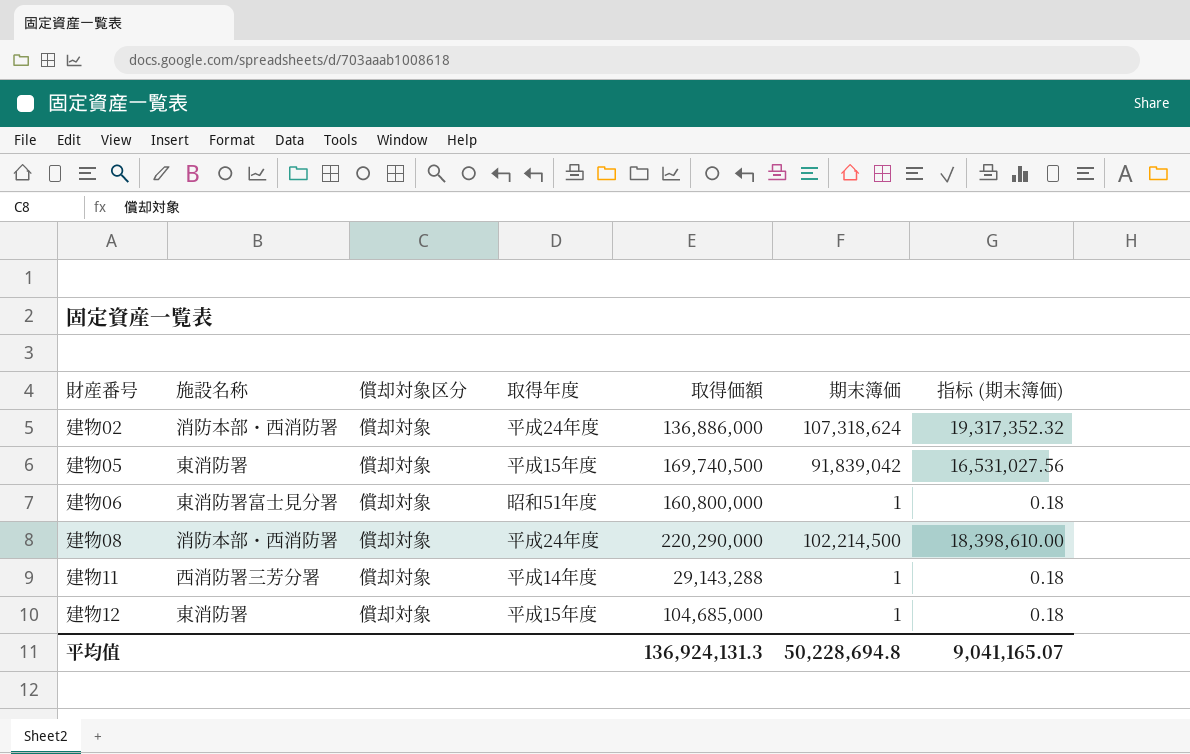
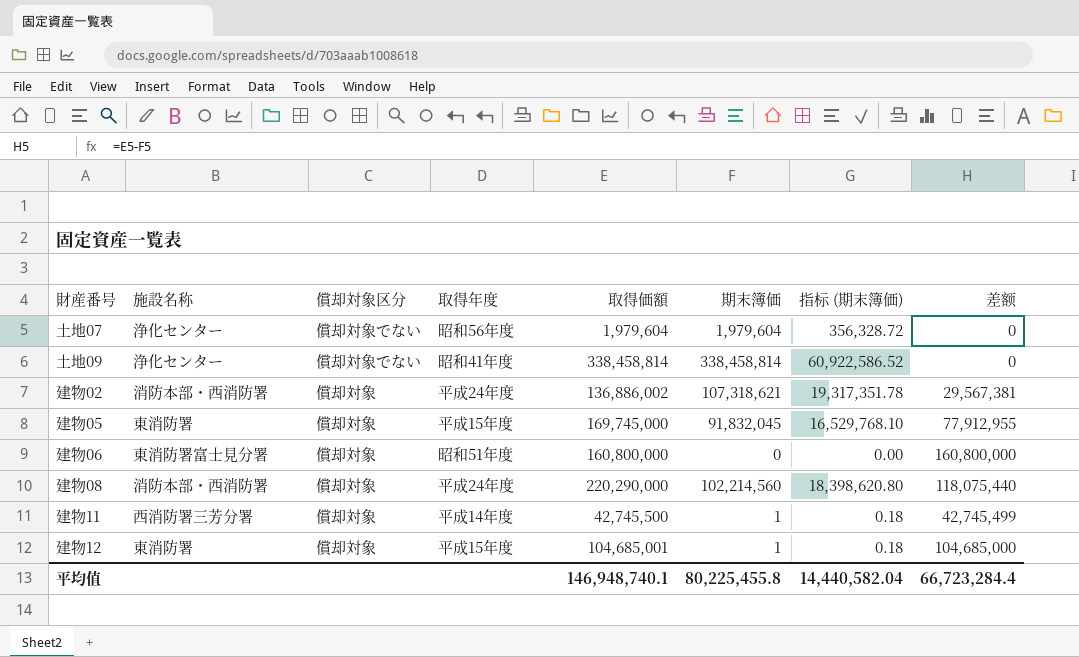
column 差额 | formula: none -> [取得価額] - [期末簿価]
row 土地07: none -> 浄化センター | 償却対象でない | 昭和56年度 | 1,979,604 | 1,979,604 | 356,328.72 | 0
row 土地09: none -> 浄化センター | 償却対象でない | 昭和41年度 | 338,458,814 | 338,458,814 | 60,922,586.52 | 0
建物02 | 取得価額: 136,886,000 -> 136,886,002
建物02 | 期末簿価: 107,318,624 -> 107,318,621
建物02 | 指标 (期末簿価): 19,317,352.32 -> 19,317,351.78
建物05 | 取得価額: 169,740,500 -> 169,745,000
建物05 | 期末簿価: 91,839,042 -> 91,832,045
建物05 | 指标 (期末簿価): 16,531,027.56 -> 16,529,768.10
建物06 | 期末簿価: 1 -> 0
建物06 | 指标 (期末簿価): 0.18 -> 0.00
建物08 | 期末簿価: 102,214,500 -> 102,214,560
建物08 | 指标 (期末簿価): 18,398,610.00 -> 18,398,620.80
建物11 | 取得価額: 29,143,288 -> 42,745,500
建物12 | 取得価額: 104,685,000 -> 104,685,001
平均值 | 取得価額: 136,924,131.3 -> 146,948,740.1
平均值 | 期末簿価: 50,228,694.8 -> 80,225,455.8
平均值 | 指标 (期末簿価): 9,041,165.07 -> 14,440,582.04

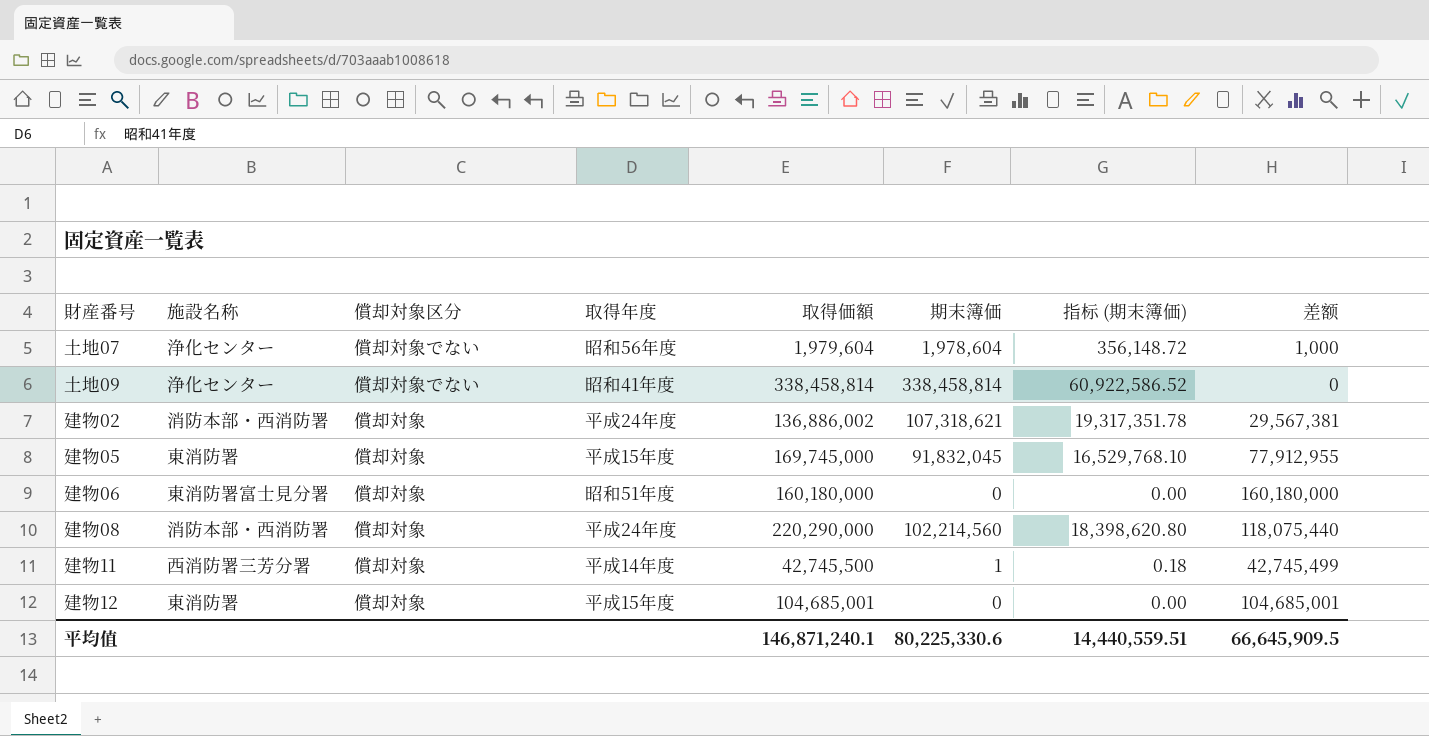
土地07 | 期末簿価: 1,979,604 -> 1,978,604
土地07 | 指标 (期末簿価): 356,328.72 -> 356,148.72
土地07 | 差额: 0 -> 1,000
建物06 | 取得価額: 160,800,000 -> 160,180,000
建物06 | 差额: 160,800,000 -> 160,180,000
建物12 | 期末簿価: 1 -> 0
建物12 | 指标 (期末簿価): 0.18 -> 0.00
建物12 | 差额: 104,685,000 -> 104,685,001
平均值 | 取得価額: 146,948,740.1 -> 146,871,240.1
平均值 | 期末簿価: 80,225,455.8 -> 80,225,330.6
平均值 | 指标 (期末簿価): 14,440,582.04 -> 14,440,559.51
平均值 | 差额: 66,723,284.4 -> 66,645,909.5

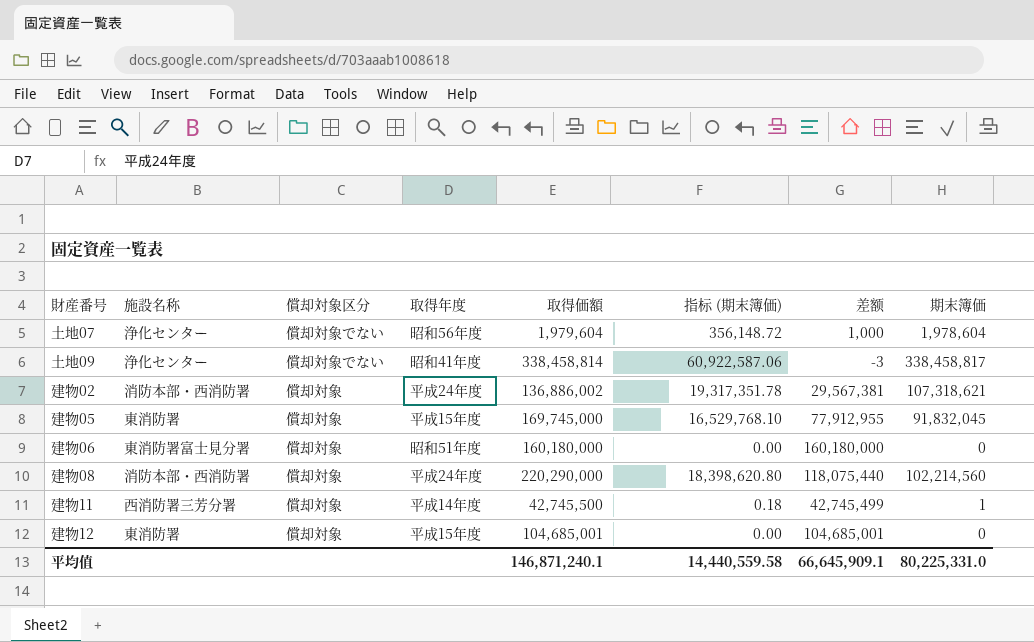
column 期末簿価 | position: 6 -> 8
土地09 | 指标 (期末簿価): 60,922,586.52 -> 60,922,587.06
土地09 | 差额: 0 -> -3
土地09 | 期末簿価: 338,458,814 -> 338,458,817
平均值 | 指标 (期末簿価): 14,440,559.51 -> 14,440,559.58
平均值 | 差额: 66,645,909.5 -> 66,645,909.1
平均值 | 期末簿価: 80,225,330.6 -> 80,225,331.0

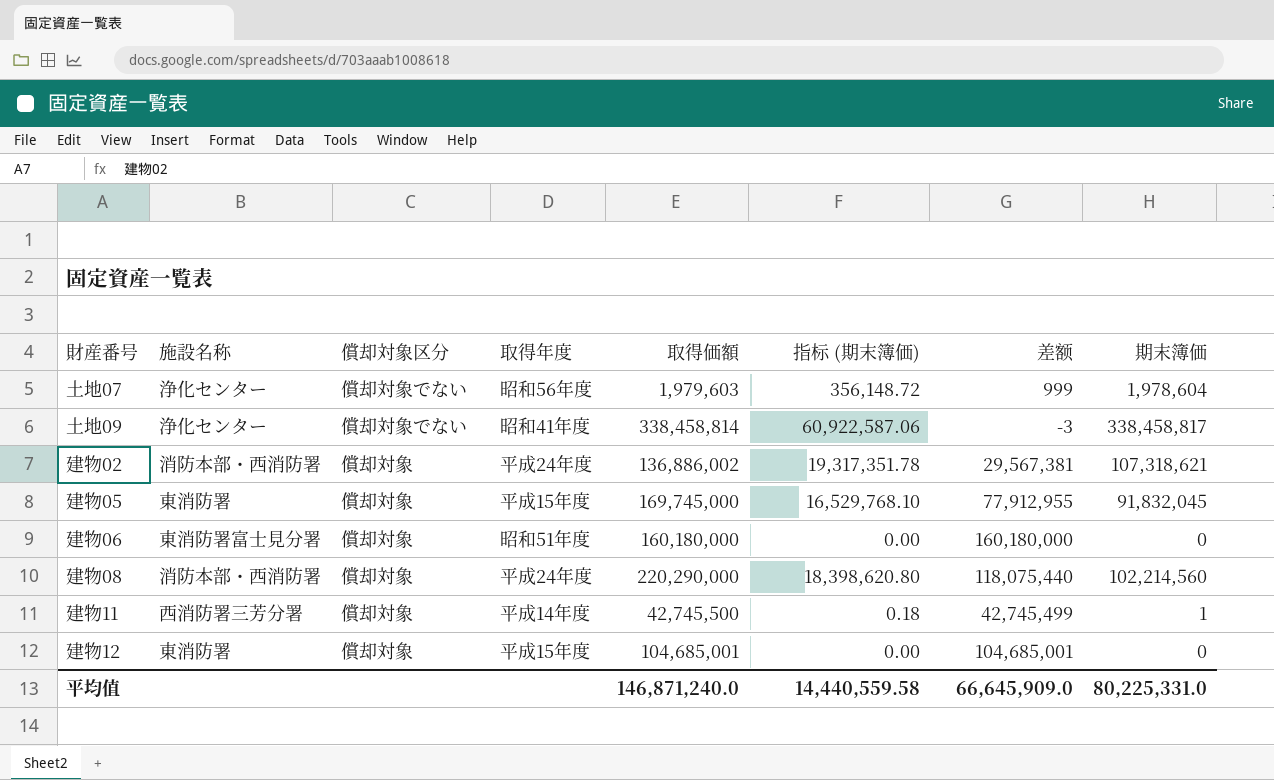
土地07 | 取得価額: 1,979,604 -> 1,979,603
土地07 | 差额: 1,000 -> 999
平均值 | 取得価額: 146,871,240.1 -> 146,871,240.0
平均值 | 差额: 66,645,909.1 -> 66,645,909.0

